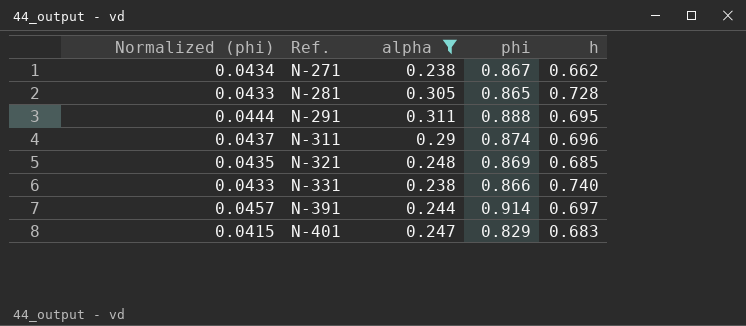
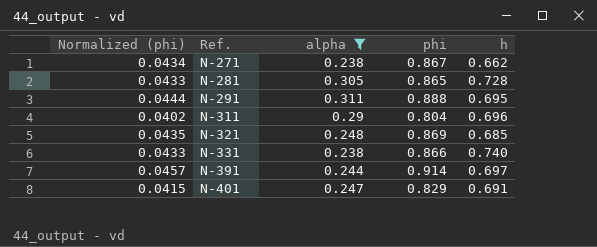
N-311 | Normalized (phi): 0.0437 -> 0.0402
N-311 | phi: 0.874 -> 0.804
N-401 | h: 0.683 -> 0.691

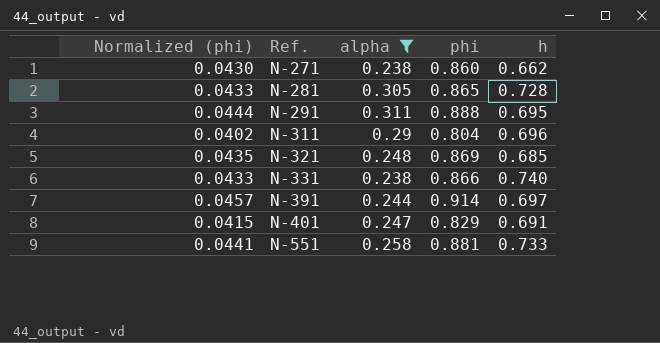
N-271 | Normalized (phi): 0.0434 -> 0.0430
N-271 | phi: 0.867 -> 0.860
row N-551: none -> 0.0441 | 0.258 | 0.881 | 0.733

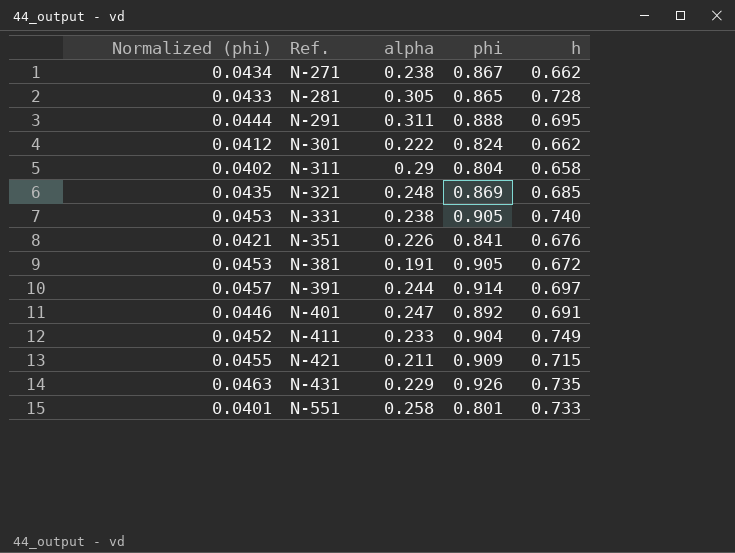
filter: alpha >= 0.238 -> none
N-271 | Normalized (phi): 0.0430 -> 0.0434
N-271 | phi: 0.860 -> 0.867
N-311 | h: 0.696 -> 0.658
N-331 | Normalized (phi): 0.0433 -> 0.0453
N-331 | phi: 0.866 -> 0.905
N-401 | Normalized (phi): 0.0415 -> 0.0446
N-401 | phi: 0.829 -> 0.892
N-551 | Normalized (phi): 0.0441 -> 0.0401
N-551 | phi: 0.881 -> 0.801

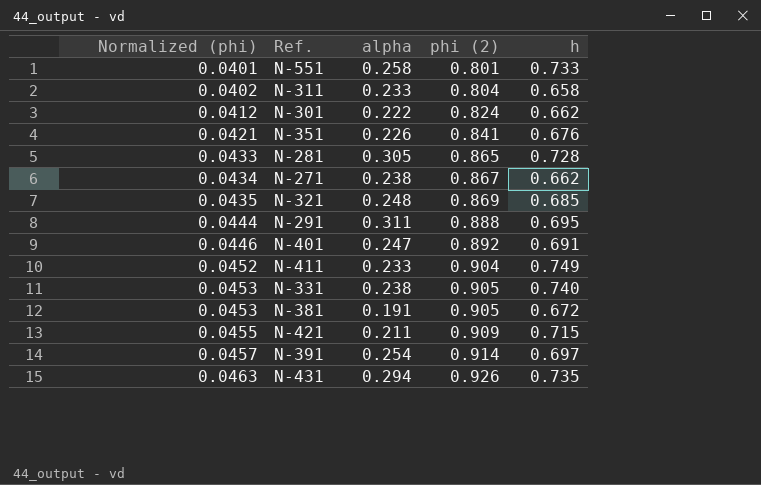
row order: Ref. ascending -> Normalized (phi) ascending
column name: phi -> phi (2)
N-311 | alpha: 0.29 -> 0.233
N-391 | alpha: 0.244 -> 0.254
N-431 | alpha: 0.229 -> 0.294

